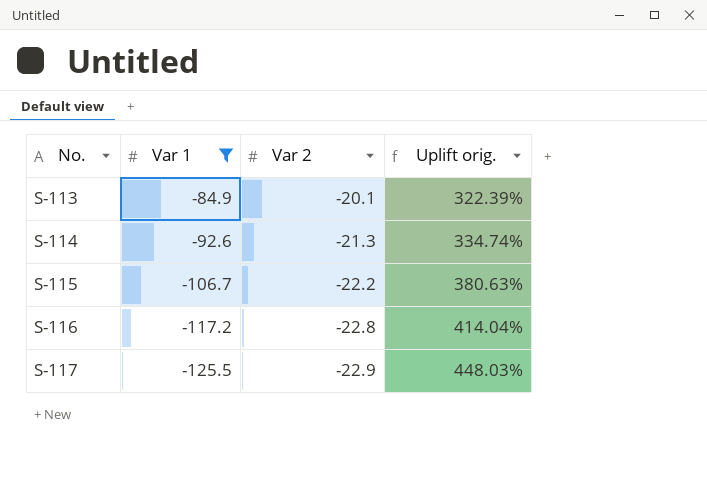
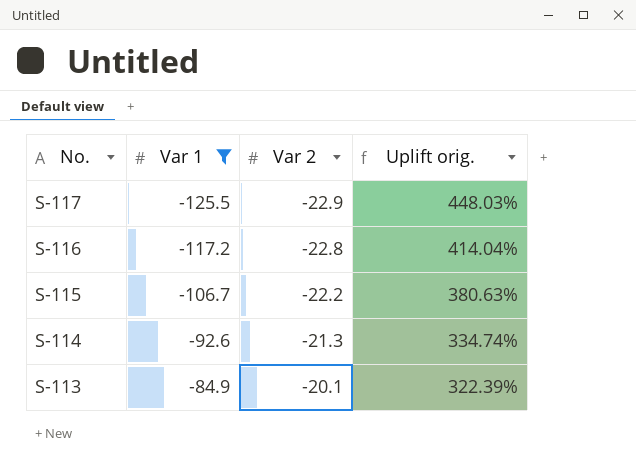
row order: No. ascending -> No. descending

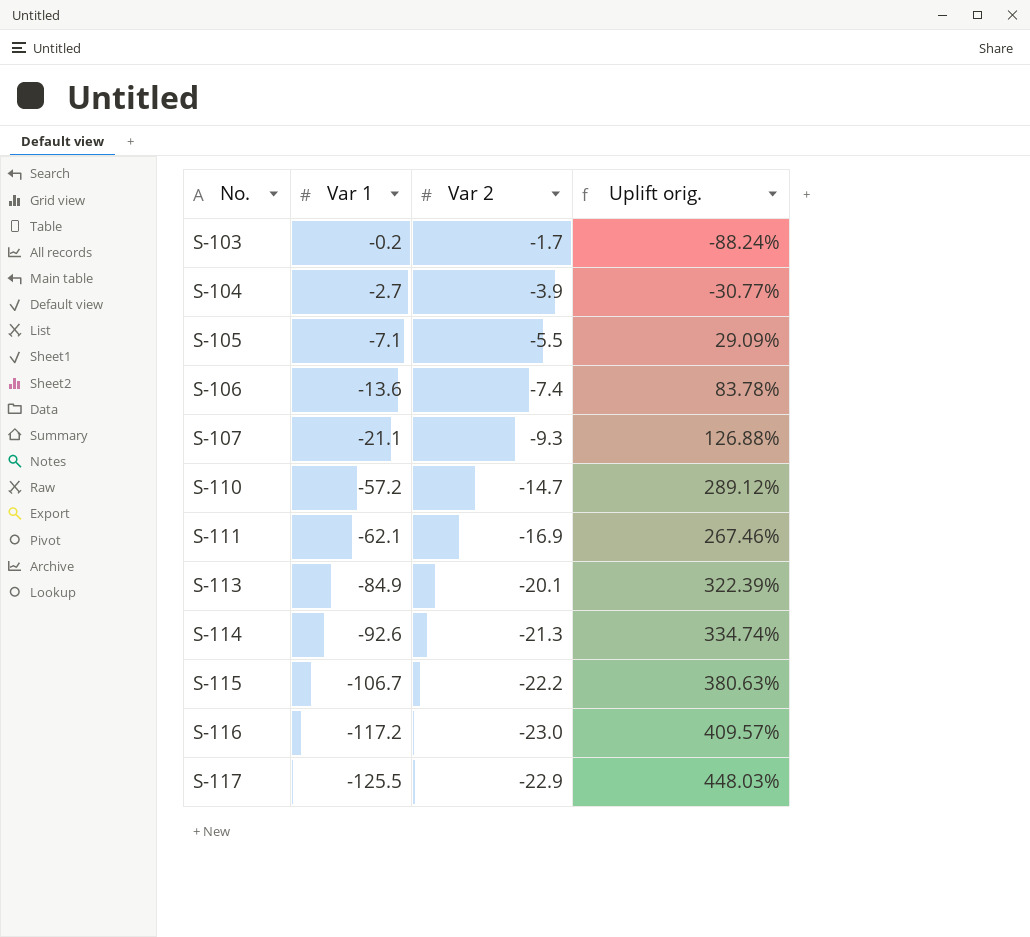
filter: Var 1 <= -84.9 -> none
row order: No. descending -> No. ascending
S-116 | Var 2: -22.8 -> -23.0
S-116 | Uplift orig.: 414.04% -> 409.57%

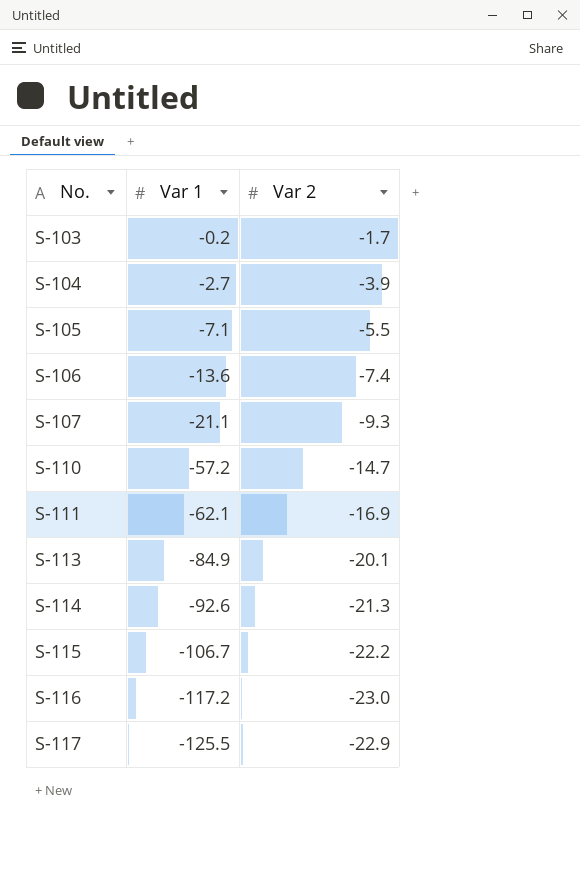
column Uplift orig. | formula: ([Var 1] - [Var 2]) / [Var 2] -> none

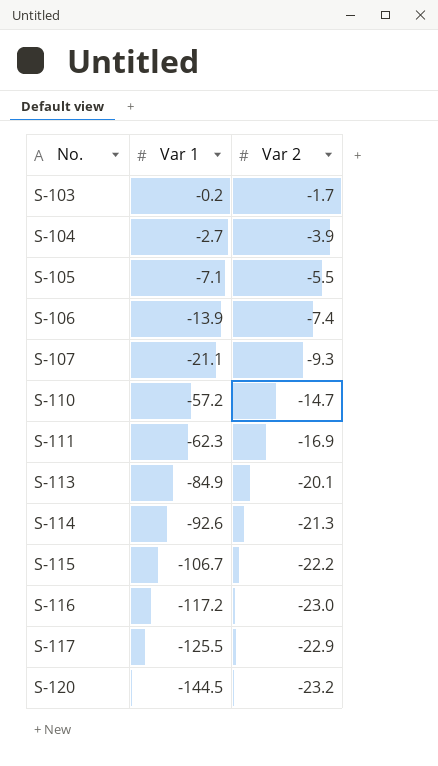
S-106 | Var 1: -13.6 -> -13.9
S-111 | Var 1: -62.1 -> -62.3
row S-120: none -> -144.5 | -23.2

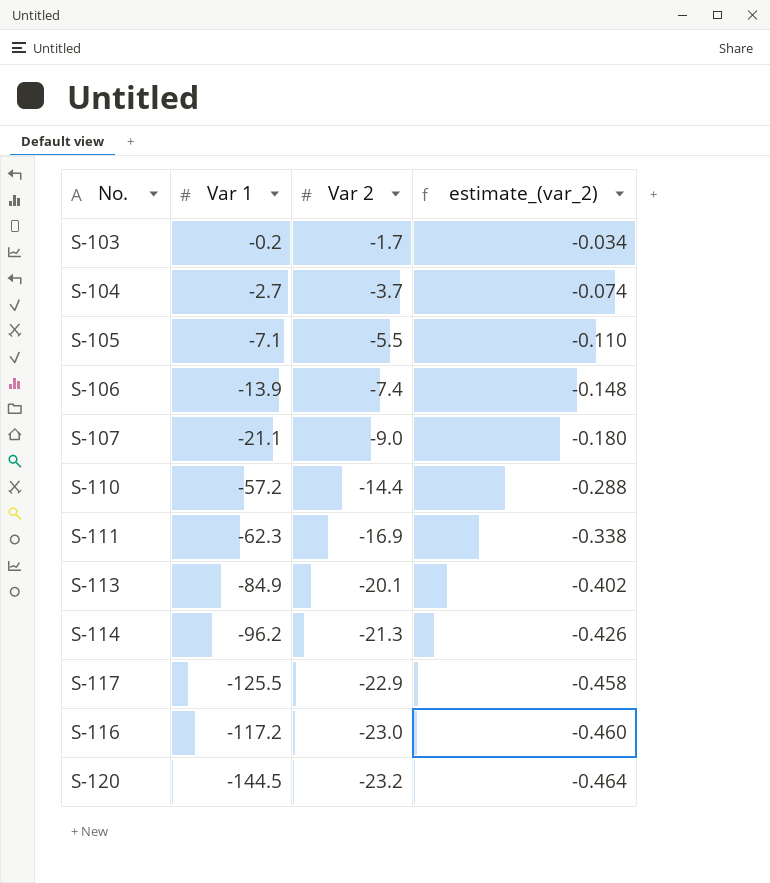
row order: No. ascending -> Var 2 descending
column estimate_(var_2) | formula: none -> [Var 2] * 0.02
row S-115: -106.7 | -22.2 -> none
S-104 | Var 2: -3.9 -> -3.7
S-107 | Var 2: -9.3 -> -9.0
S-110 | Var 2: -14.7 -> -14.4
S-114 | Var 1: -92.6 -> -96.2

